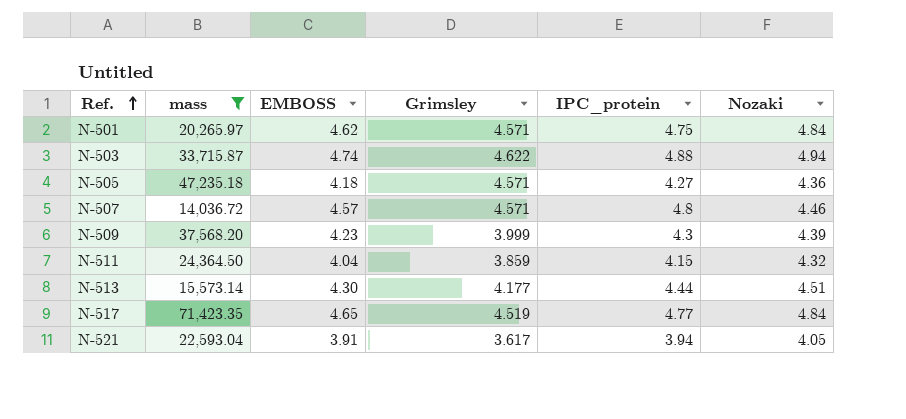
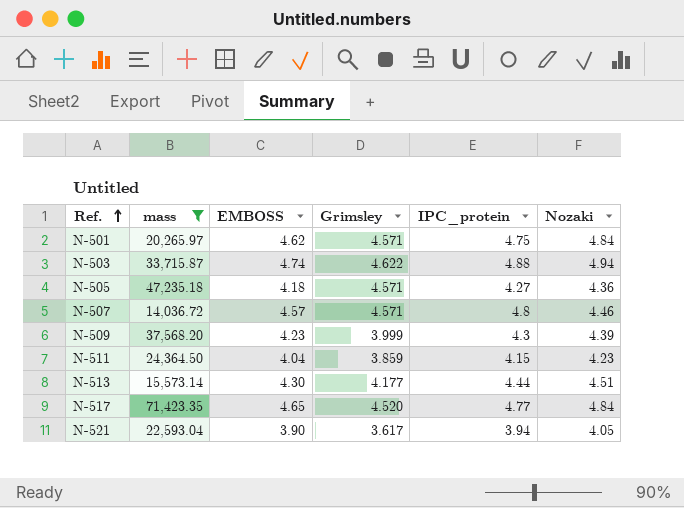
N-511 | Nozaki: 4.32 -> 4.23
N-517 | Grimsley: 4.519 -> 4.520
N-521 | EMBOSS: 3.91 -> 3.90

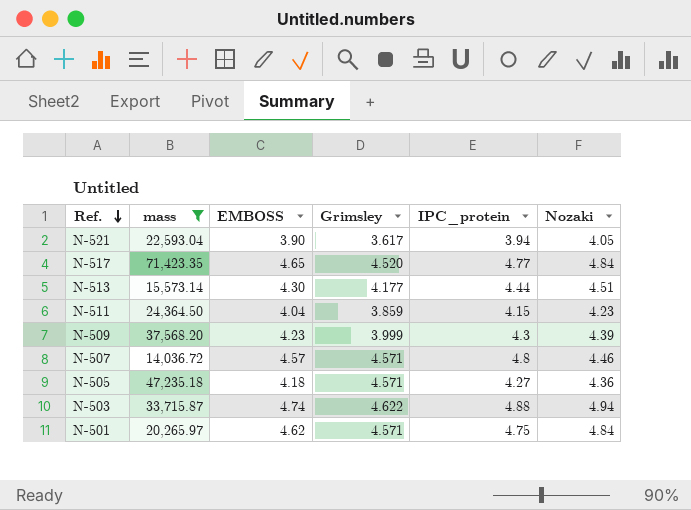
row order: Ref. ascending -> Ref. descending

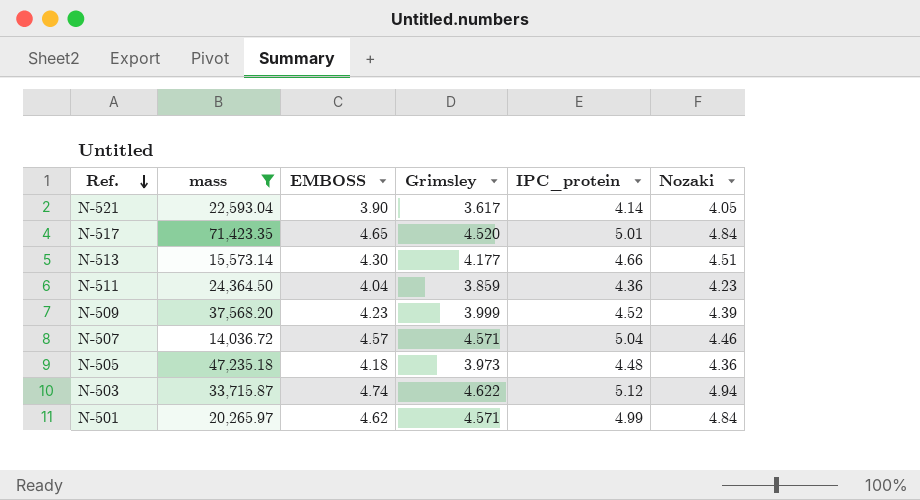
N-521 | IPC_protein: 3.94 -> 4.14
N-517 | IPC_protein: 4.77 -> 5.01
N-513 | IPC_protein: 4.44 -> 4.66
N-511 | IPC_protein: 4.15 -> 4.36
N-509 | IPC_protein: 4.3 -> 4.52
N-507 | IPC_protein: 4.8 -> 5.04
N-505 | Grimsley: 4.571 -> 3.973
N-505 | IPC_protein: 4.27 -> 4.48
N-503 | IPC_protein: 4.88 -> 5.12
N-501 | IPC_protein: 4.75 -> 4.99

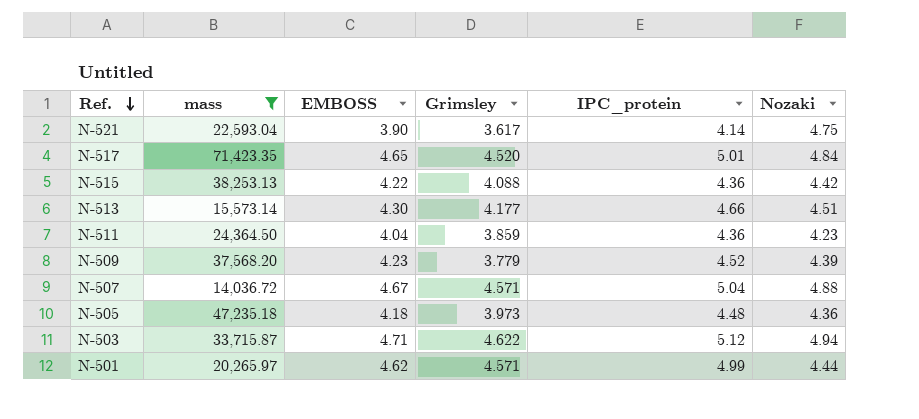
N-521 | Nozaki: 4.05 -> 4.75
row N-515: none -> 38,253.13 | 4.22 | 4.088 | 4.36 | 4.42
N-509 | Grimsley: 3.999 -> 3.779
N-507 | EMBOSS: 4.57 -> 4.67
N-507 | Nozaki: 4.46 -> 4.88
N-503 | EMBOSS: 4.74 -> 4.71
N-501 | Nozaki: 4.84 -> 4.44

